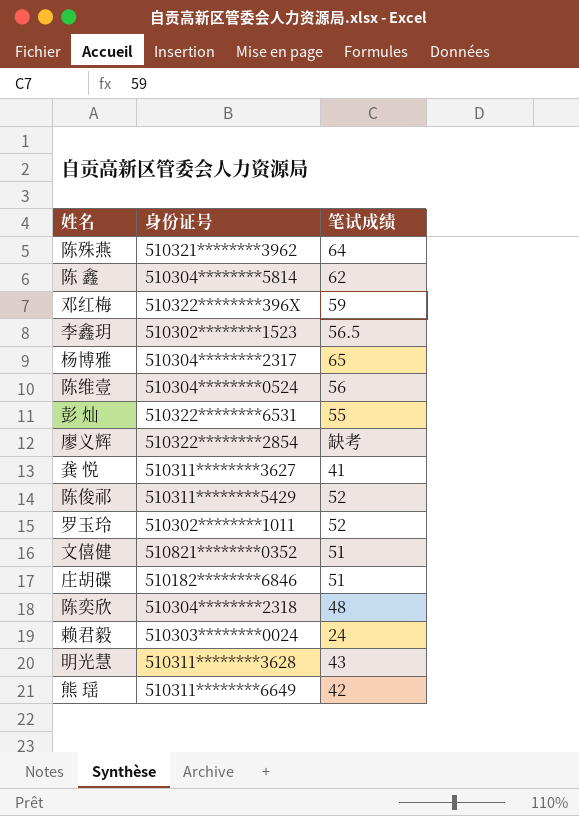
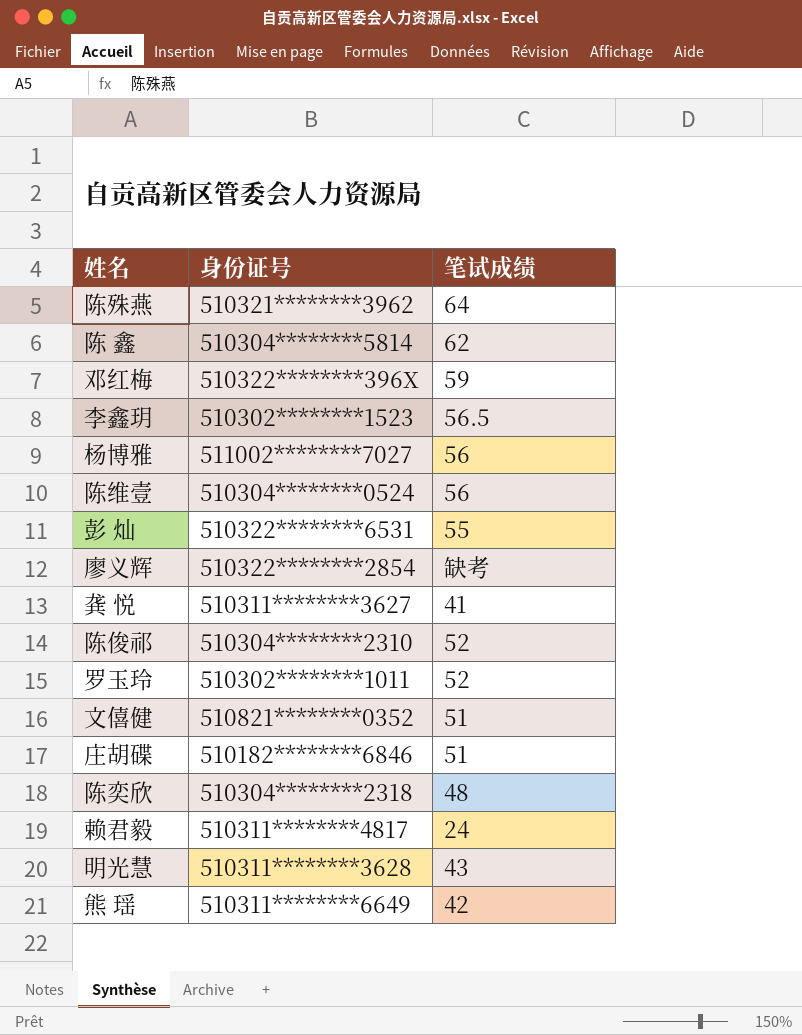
杨博雅 | 身份证号: 510304********2317 -> 511002********7027
杨博雅 | 笔试成绩: 65 -> 56
陈俊祁 | 身份证号: 510311********5429 -> 510304********2310
赖君毅 | 身份证号: 510303********0024 -> 510311********4817

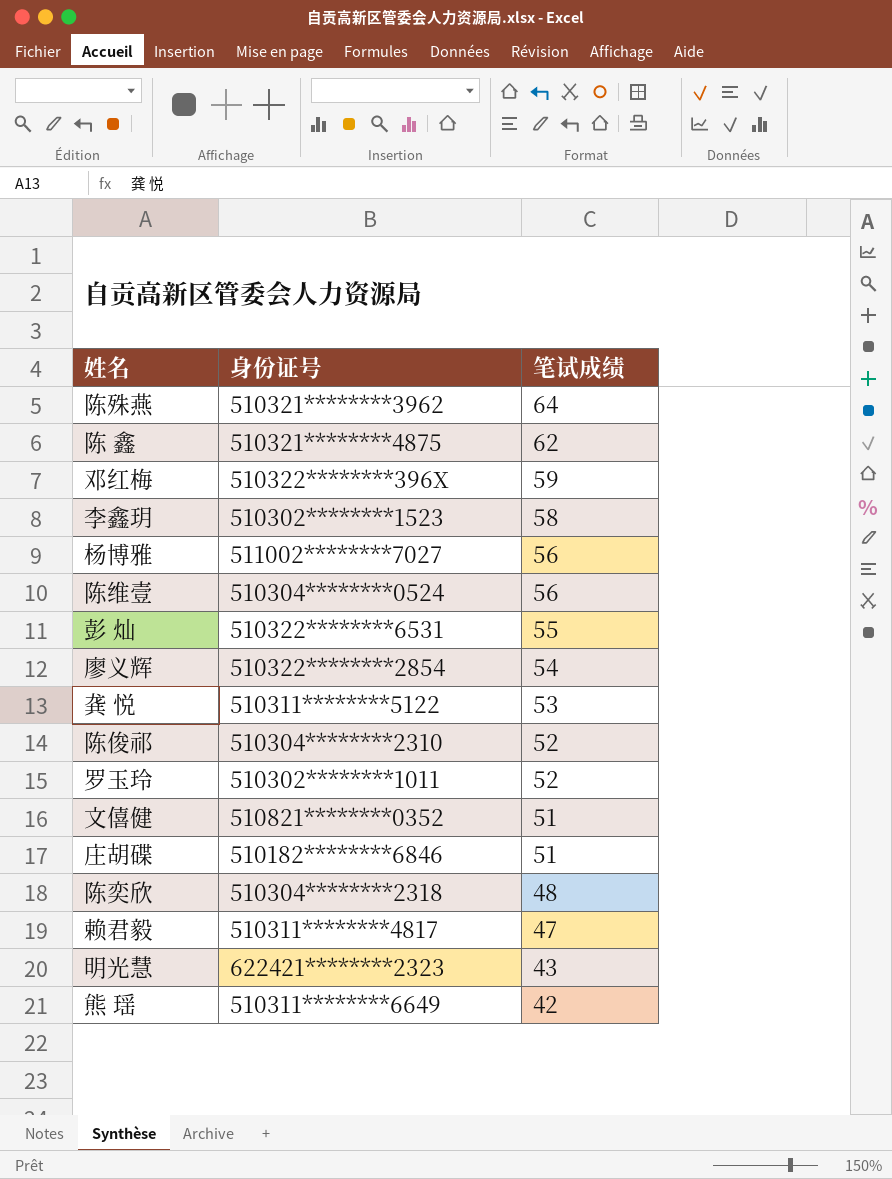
陈 鑫 | 身份证号: 510304********5814 -> 510321********4875
李鑫玥 | 笔试成绩: 56.5 -> 58
廖义辉 | 笔试成绩: 缺考 -> 54
龚 悦 | 身份证号: 510311********3627 -> 510311********5122
龚 悦 | 笔试成绩: 41 -> 53
赖君毅 | 笔试成绩: 24 -> 47
明光慧 | 身份证号: 510311********3628 -> 622421********2323

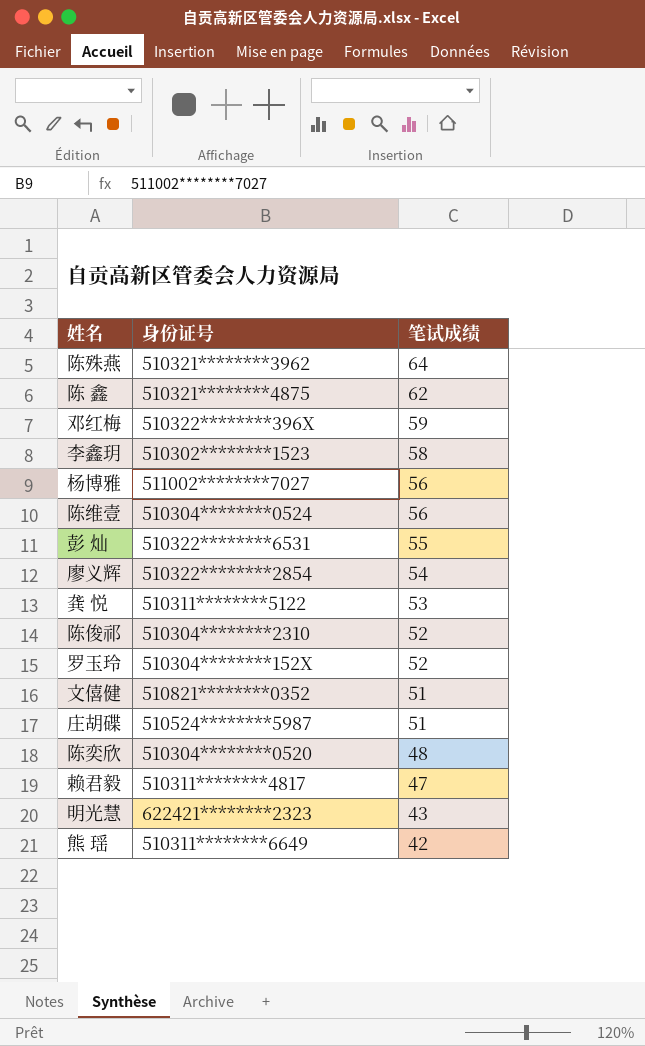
罗玉玲 | 身份证号: 510302********1011 -> 510304********152X
庄胡碟 | 身份证号: 510182********6846 -> 510524********5987
陈奕欣 | 身份证号: 510304********2318 -> 510304********0520

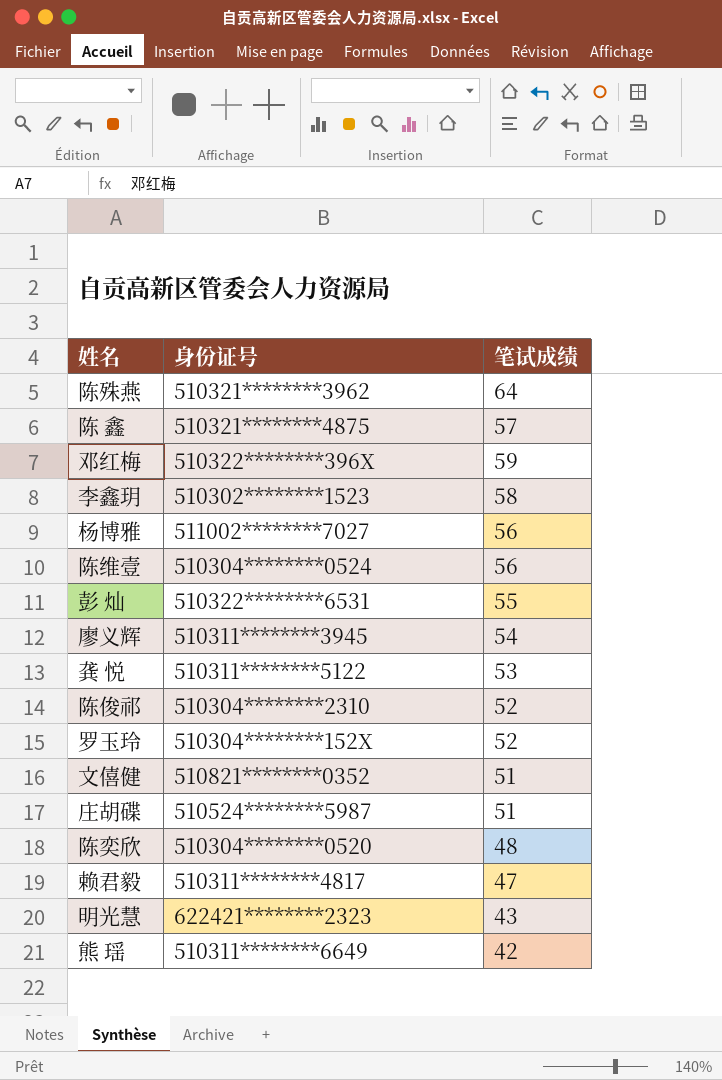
陈 鑫 | 笔试成绩: 62 -> 57
廖义辉 | 身份证号: 510322********2854 -> 510311********3945

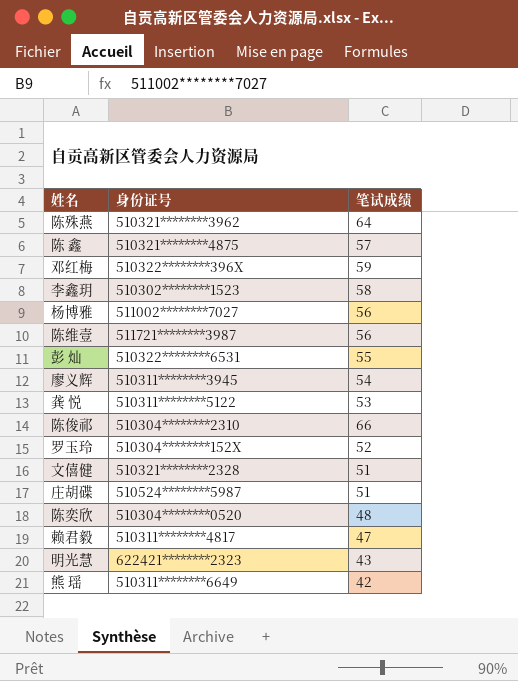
陈维壹 | 身份证号: 510304********0524 -> 511721********3987
陈俊祁 | 笔试成绩: 52 -> 66
文僖健 | 身份证号: 510821********0352 -> 510321********2328

